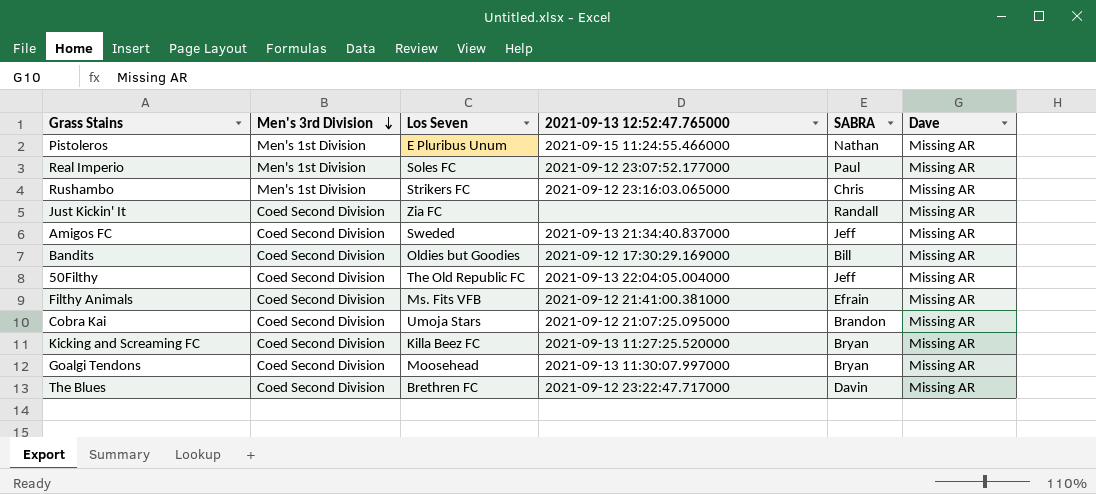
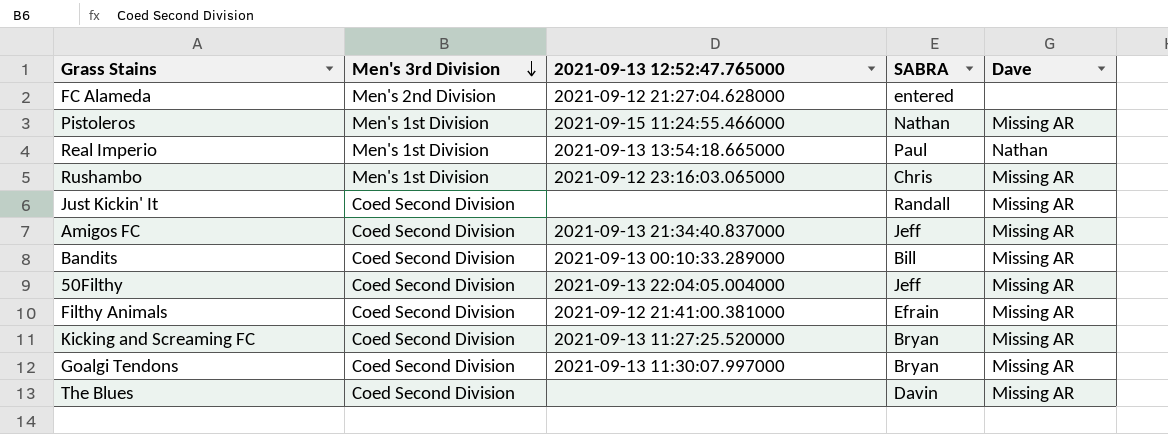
column Los Seven | position: 3 -> none
row Cobra Kai: Coed Second Division | Umoja Stars | 2021-09-12 21:07:25.095000 | Brandon | Missing AR -> none
row FC Alameda: none -> Men's 2nd Division | 2021-09-12 21:27:04.628000 | entered | none
Real Imperio | 2021-09-13 12:52:47.765000: 2021-09-12 23:07:52.177000 -> 2021-09-13 13:54:18.665000
Real Imperio | Dave: Missing AR -> Nathan
Bandits | 2021-09-13 12:52:47.765000: 2021-09-12 17:30:29.169000 -> 2021-09-13 00:10:33.289000
The Blues | 2021-09-13 12:52:47.765000: 2021-09-12 23:22:47.717000 -> none

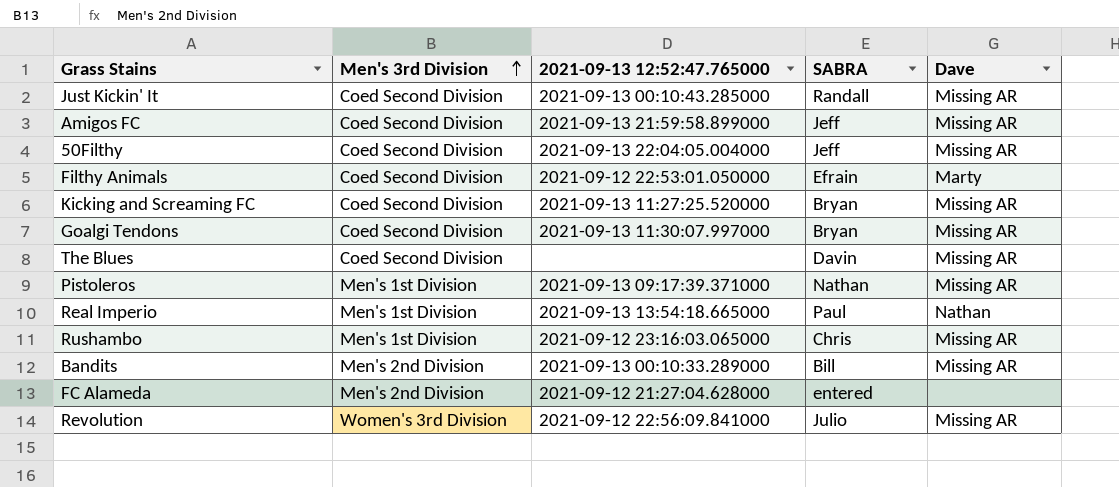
row order: Men's 3rd Division descending -> Men's 3rd Division ascending
Just Kickin' It | 2021-09-13 12:52:47.765000: none -> 2021-09-13 00:10:43.285000
Amigos FC | 2021-09-13 12:52:47.765000: 2021-09-13 21:34:40.837000 -> 2021-09-13 21:59:58.899000
Filthy Animals | 2021-09-13 12:52:47.765000: 2021-09-12 21:41:00.381000 -> 2021-09-12 22:53:01.050000
Filthy Animals | Dave: Missing AR -> Marty
Pistoleros | 2021-09-13 12:52:47.765000: 2021-09-15 11:24:55.466000 -> 2021-09-13 09:17:39.371000
Bandits | Men's 3rd Division: Coed Second Division -> Men's 2nd Division
row Revolution: none -> Women's 3rd Division | 2021-09-12 22:56:09.841000 | Julio | Missing AR

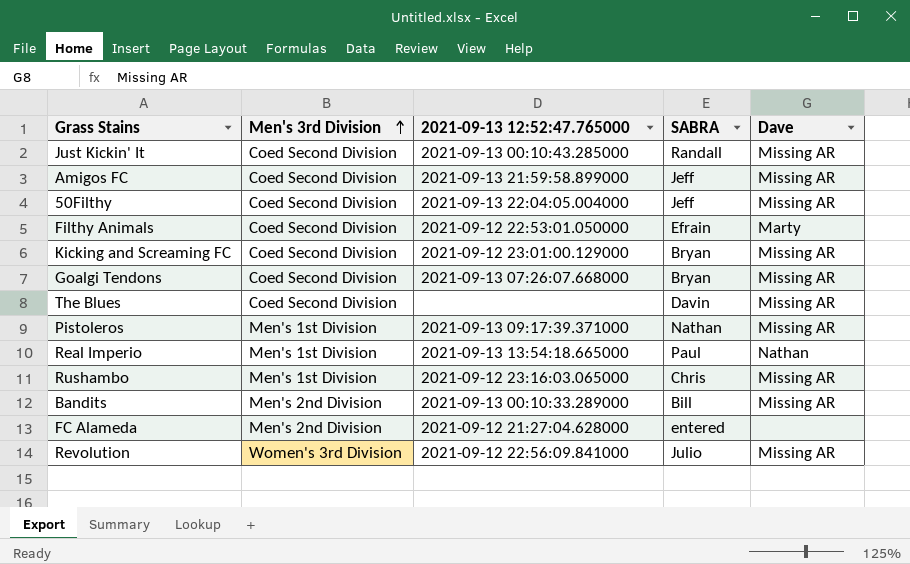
Kicking and Screaming FC | 2021-09-13 12:52:47.765000: 2021-09-13 11:27:25.520000 -> 2021-09-12 23:01:00.129000
Goalgi Tendons | 2021-09-13 12:52:47.765000: 2021-09-13 11:30:07.997000 -> 2021-09-13 07:26:07.668000

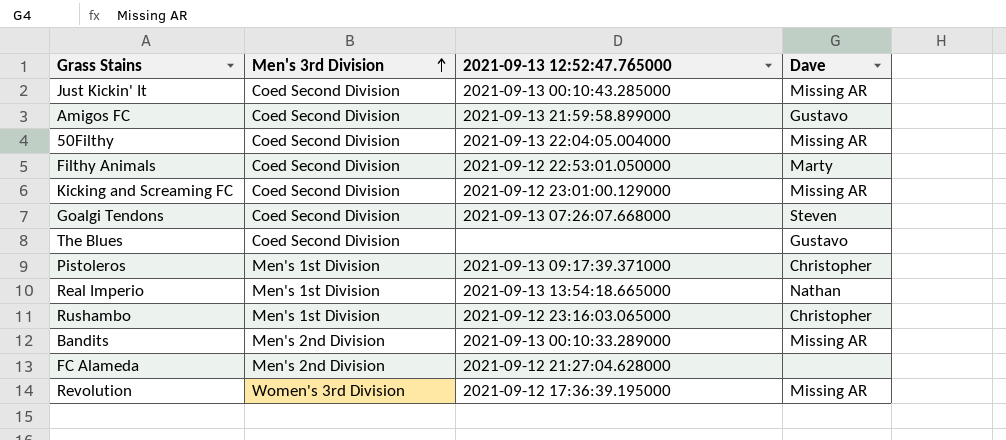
column SABRA | position: 4 -> none
Amigos FC | Dave: Missing AR -> Gustavo
Goalgi Tendons | Dave: Missing AR -> Steven
The Blues | Dave: Missing AR -> Gustavo
Pistoleros | Dave: Missing AR -> Christopher
Rushambo | Dave: Missing AR -> Christopher
Revolution | 2021-09-13 12:52:47.765000: 2021-09-12 22:56:09.841000 -> 2021-09-12 17:36:39.195000

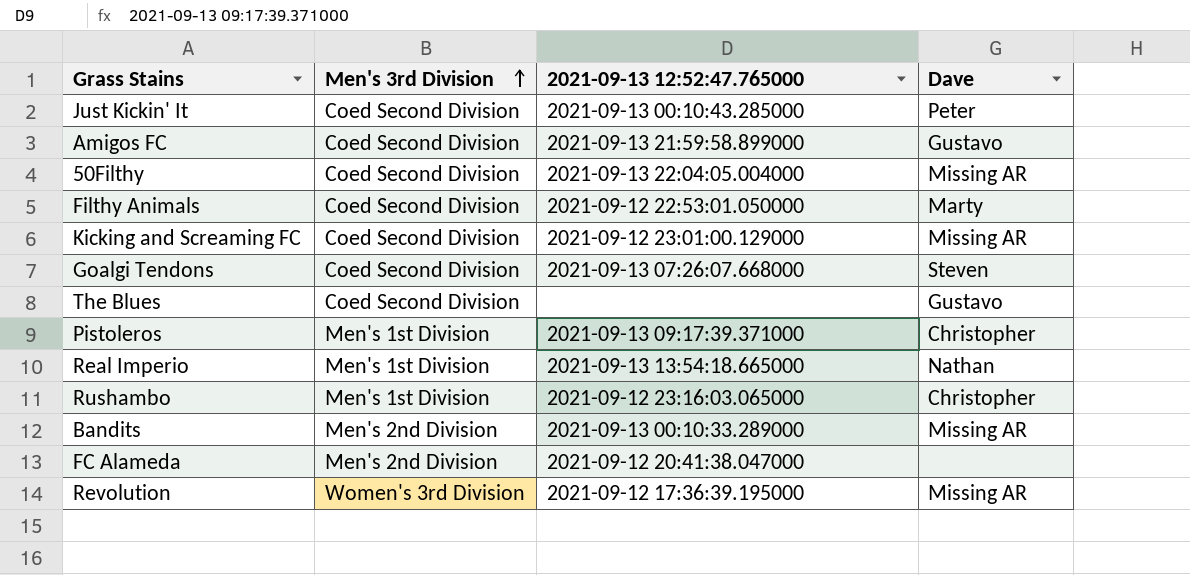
Just Kickin' It | Dave: Missing AR -> Peter
FC Alameda | 2021-09-13 12:52:47.765000: 2021-09-12 21:27:04.628000 -> 2021-09-12 20:41:38.047000

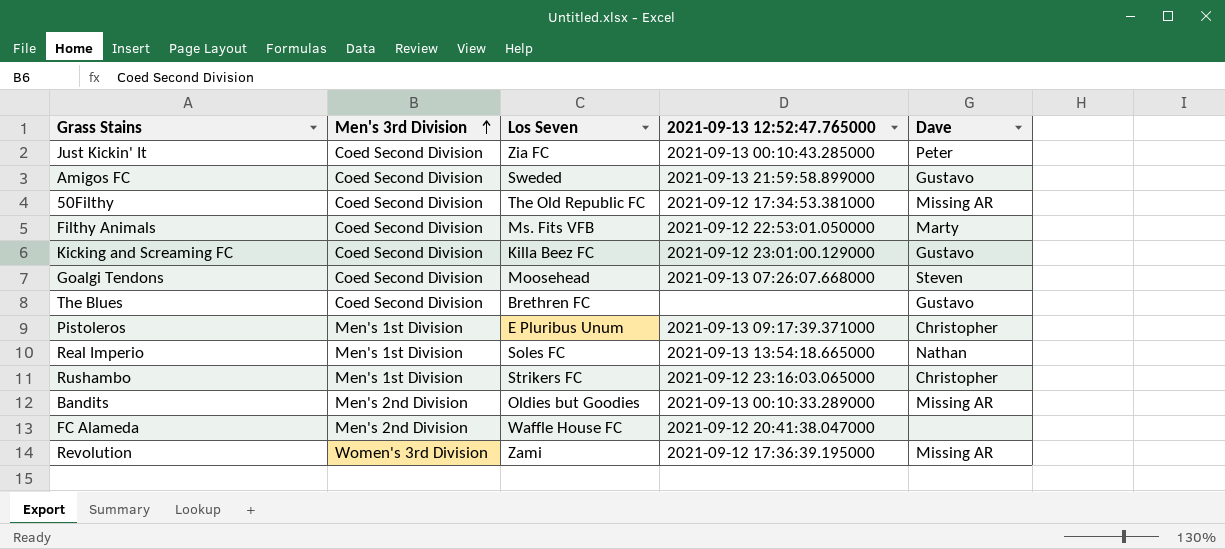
column Los Seven | position: none -> 3
50Filthy | 2021-09-13 12:52:47.765000: 2021-09-13 22:04:05.004000 -> 2021-09-12 17:34:53.381000
Kicking and Screaming FC | Dave: Missing AR -> Gustavo

